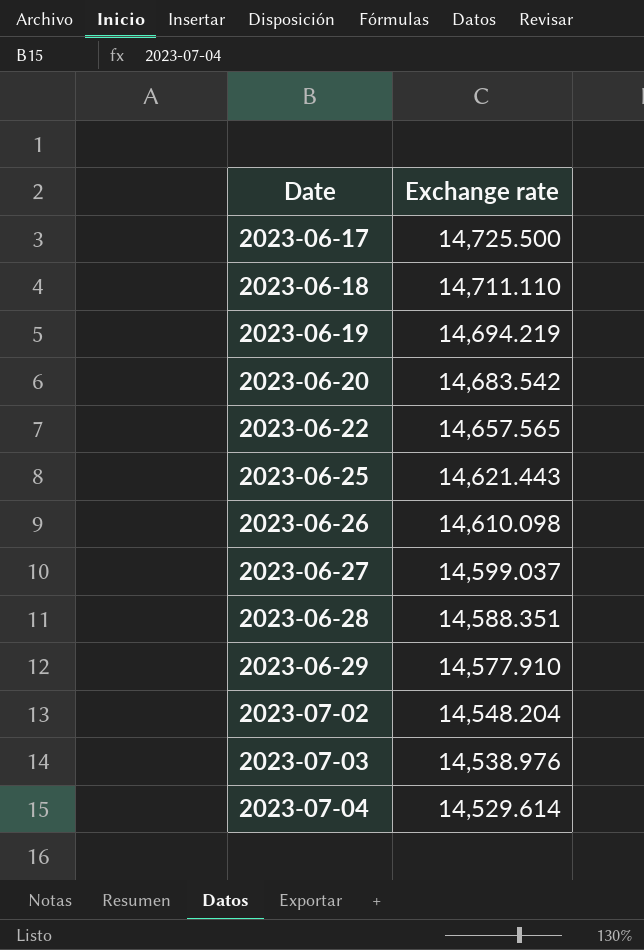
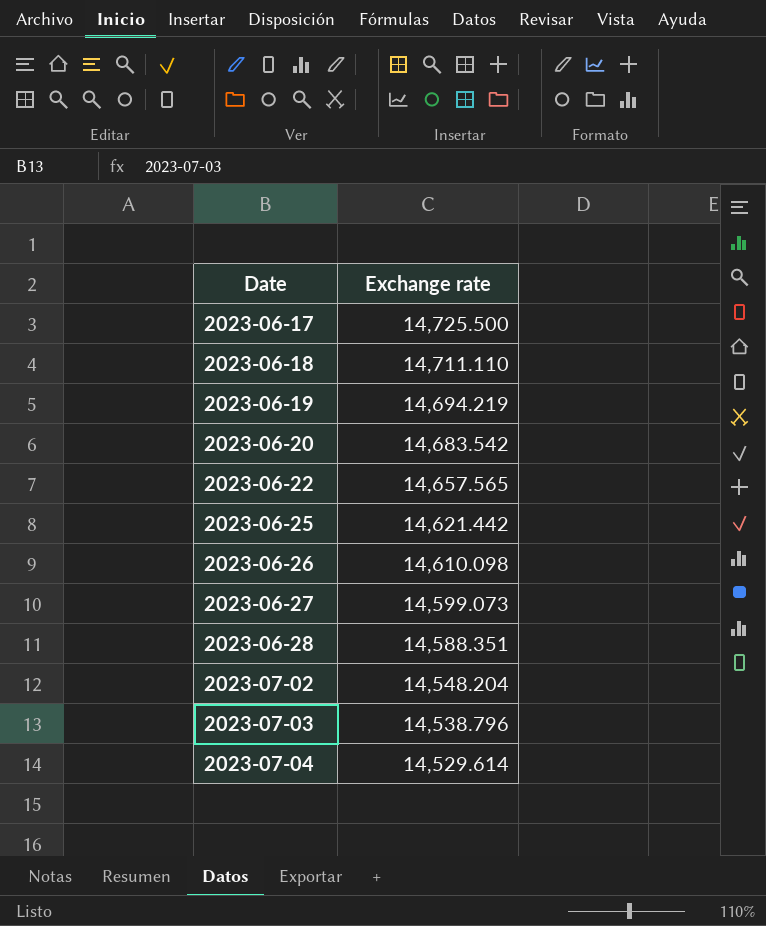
row 2023-06-29: 14,577.910 -> none
2023-06-25 | Exchange rate: 14,621.443 -> 14,621.442
2023-06-27 | Exchange rate: 14,599.037 -> 14,599.073
2023-07-03 | Exchange rate: 14,538.976 -> 14,538.796

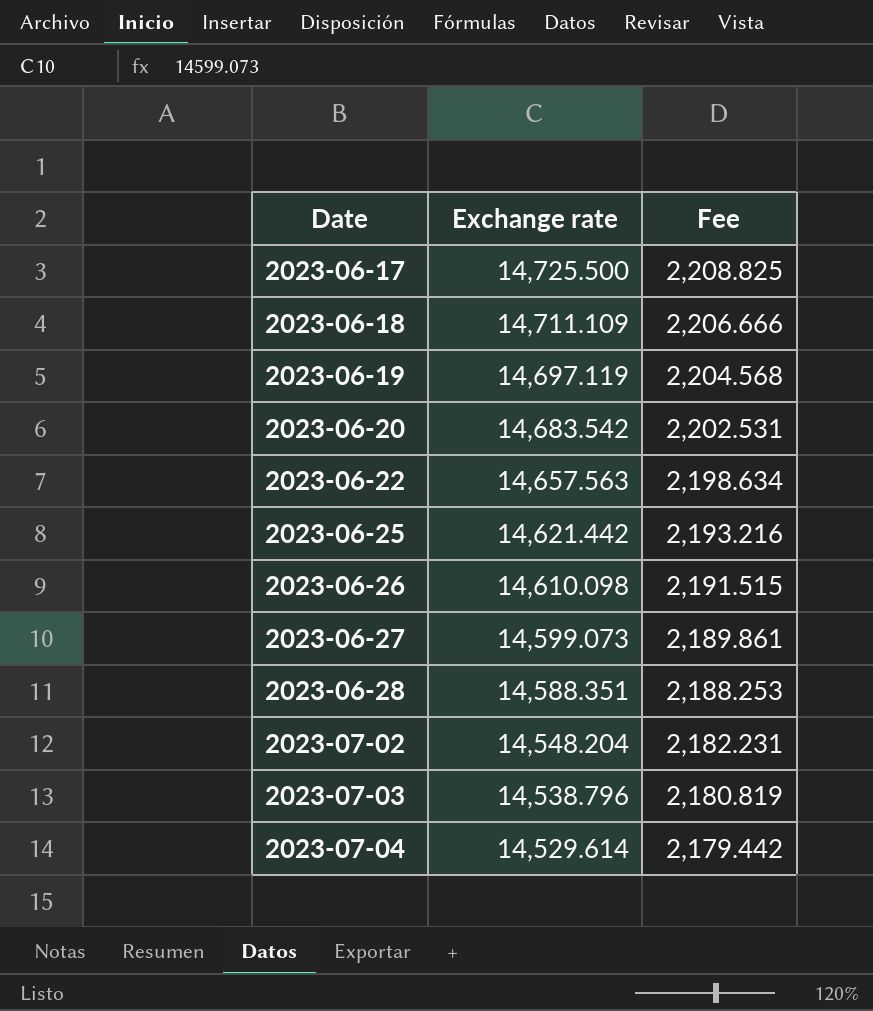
column Fee | formula: none -> [Exchange rate] * 0.15
2023-06-18 | Exchange rate: 14,711.110 -> 14,711.109
2023-06-19 | Exchange rate: 14,694.219 -> 14,697.119
2023-06-22 | Exchange rate: 14,657.565 -> 14,657.563

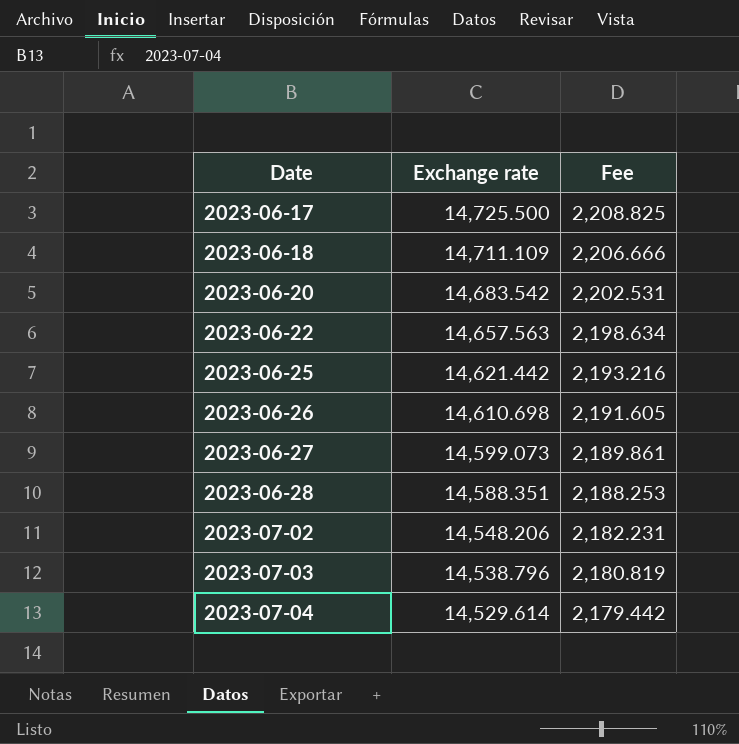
row 2023-06-19: 14,697.119 | 2,204.568 -> none
2023-06-26 | Exchange rate: 14,610.098 -> 14,610.698
2023-06-26 | Fee: 2,191.515 -> 2,191.605
2023-07-02 | Exchange rate: 14,548.204 -> 14,548.206

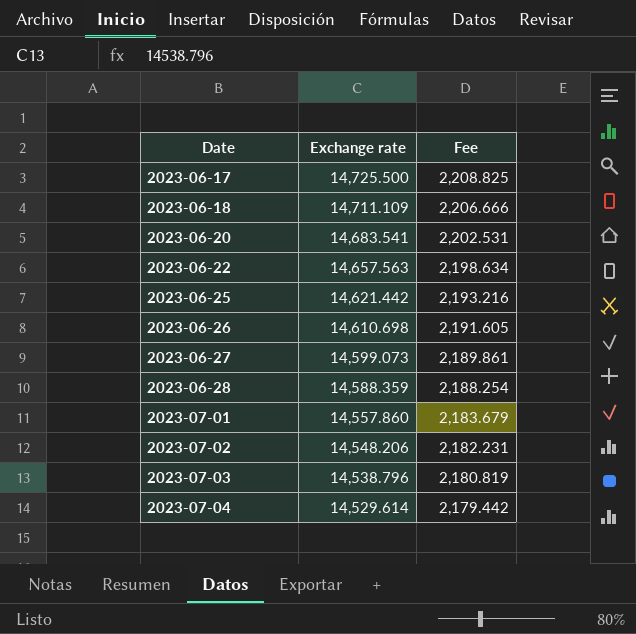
2023-06-20 | Exchange rate: 14,683.542 -> 14,683.541
2023-06-28 | Exchange rate: 14,588.351 -> 14,588.359
2023-06-28 | Fee: 2,188.253 -> 2,188.254
row 2023-07-01: none -> 14,557.860 | 2,183.679

